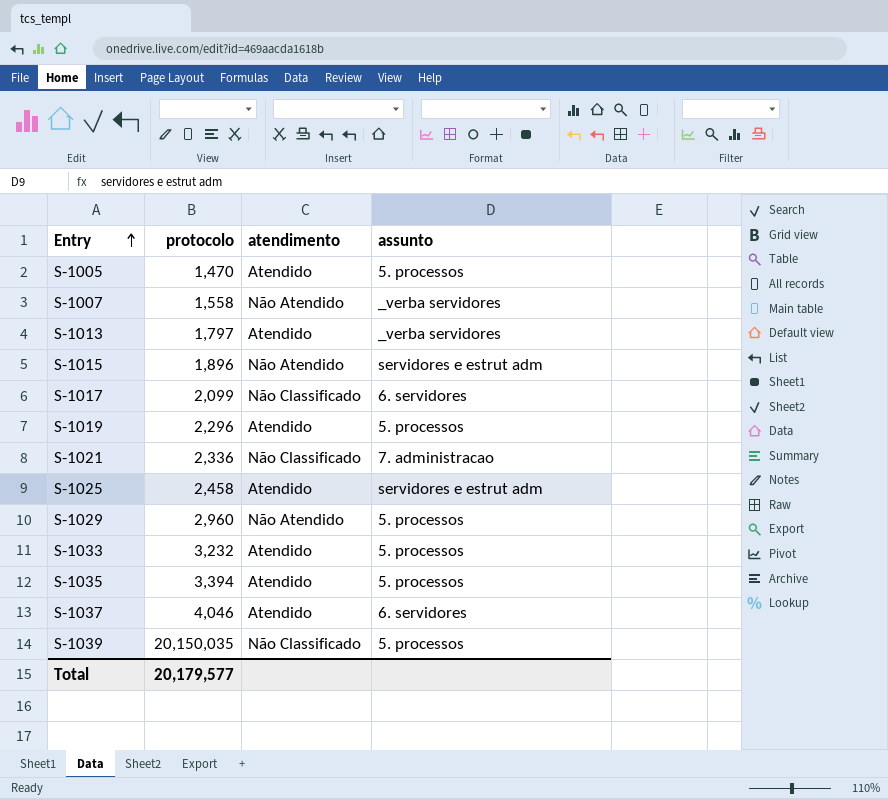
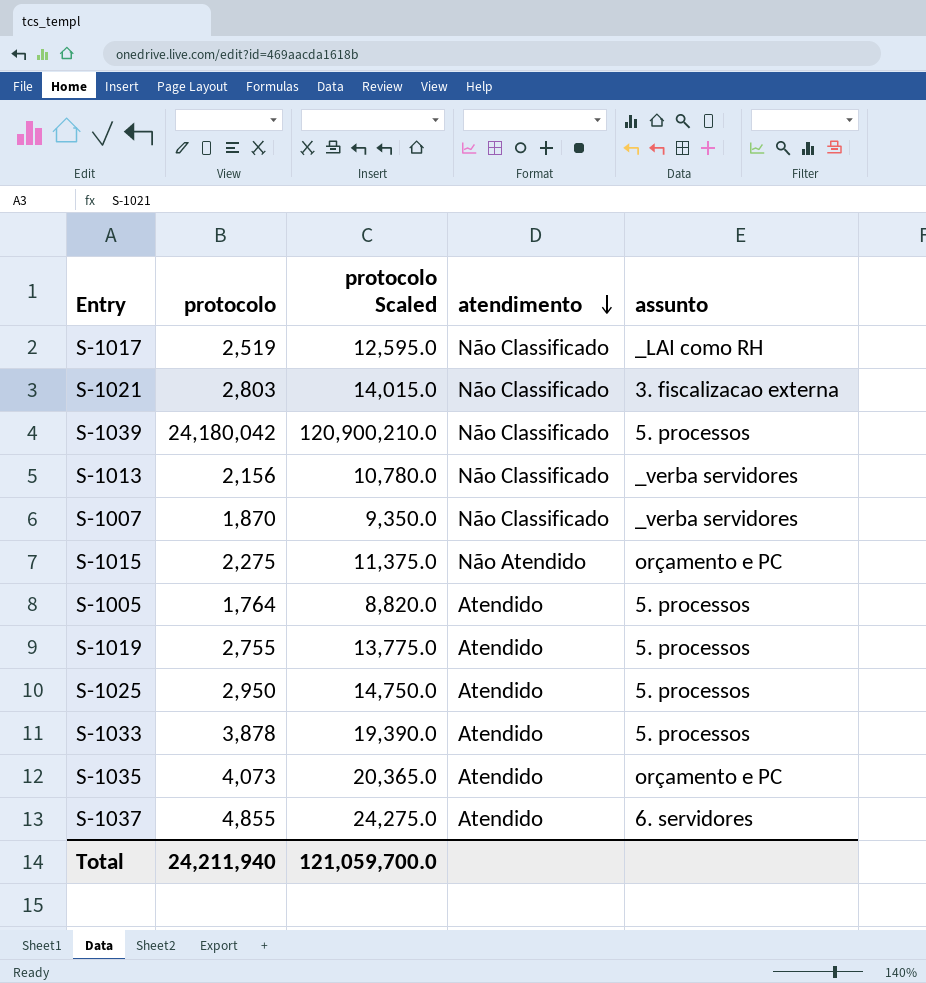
row order: Entry ascending -> atendimento descending
column protocolo Scaled | formula: none -> [protocolo] * 5
row S-1029: 2,960 | Não Atendido | 5. processos -> none
S-1017 | protocolo: 2,099 -> 2,519
S-1017 | assunto: 6. servidores -> _LAI como RH
S-1021 | protocolo: 2,336 -> 2,803
S-1021 | assunto: 7. administracao -> 3. fiscalizacao externa
S-1039 | protocolo: 20,150,035 -> 24,180,042
S-1013 | protocolo: 1,797 -> 2,156
S-1013 | atendimento: Atendido -> Não Classificado
S-1007 | protocolo: 1,558 -> 1,870
S-1007 | atendimento: Não Atendido -> Não Classificado
S-1015 | protocolo: 1,896 -> 2,275
S-1015 | assunto: servidores e estrut adm -> orçamento e PC
S-1005 | protocolo: 1,470 -> 1,764
S-1019 | protocolo: 2,296 -> 2,755
S-1025 | protocolo: 2,458 -> 2,950
S-1025 | assunto: servidores e estrut adm -> 5. processos
S-1033 | protocolo: 3,232 -> 3,878
S-1035 | protocolo: 3,394 -> 4,073
S-1035 | assunto: 5. processos -> orçamento e PC
S-1037 | protocolo: 4,046 -> 4,855
Total | protocolo: 20,179,577 -> 24,211,940

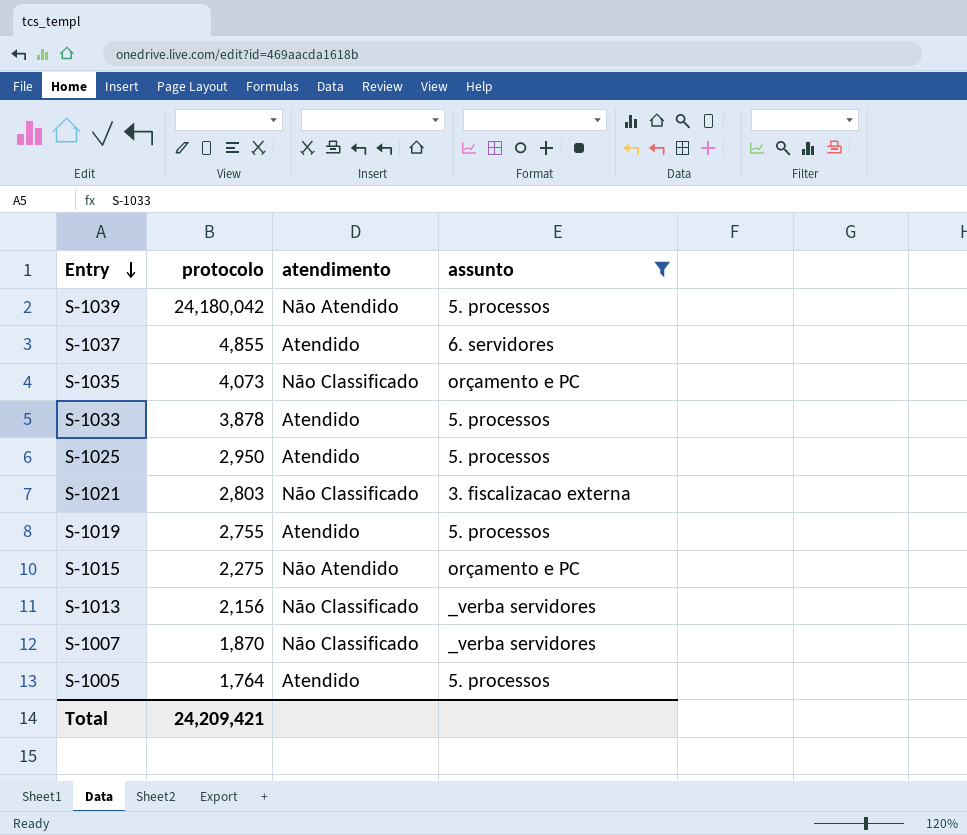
filter: none -> assunto != _LAI como RH
row order: atendimento descending -> Entry descending
column protocolo Scaled | formula: [protocolo] * 5 -> none
S-1039 | atendimento: Não Classificado -> Não Atendido
S-1035 | atendimento: Atendido -> Não Classificado
Total | protocolo: 24,211,940 -> 24,209,421

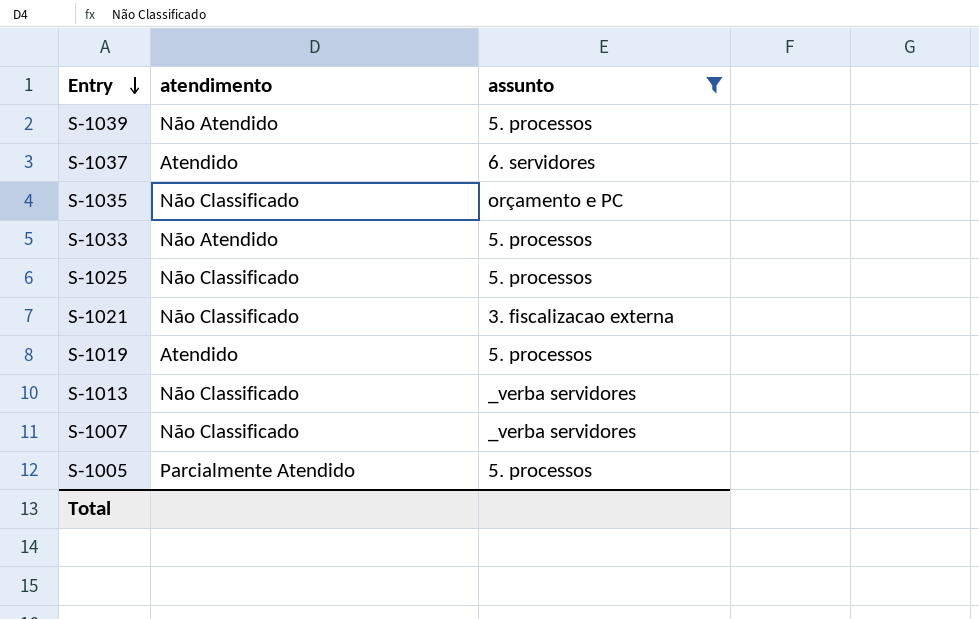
column protocolo | position: 2 -> none
row S-1015: 2,275 | Não Atendido | orçamento e PC -> none
S-1033 | atendimento: Atendido -> Não Atendido
S-1025 | atendimento: Atendido -> Não Classificado
S-1005 | atendimento: Atendido -> Parcialmente Atendido

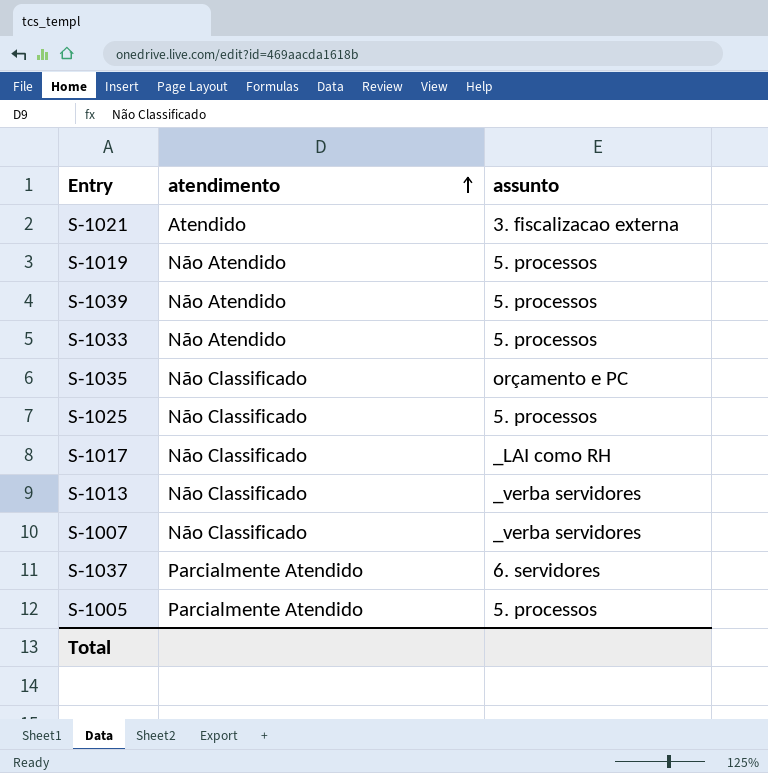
filter: assunto != _LAI como RH -> none
row order: Entry descending -> atendimento ascending
S-1021 | atendimento: Não Classificado -> Atendido
S-1019 | atendimento: Atendido -> Não Atendido
S-1037 | atendimento: Atendido -> Parcialmente Atendido

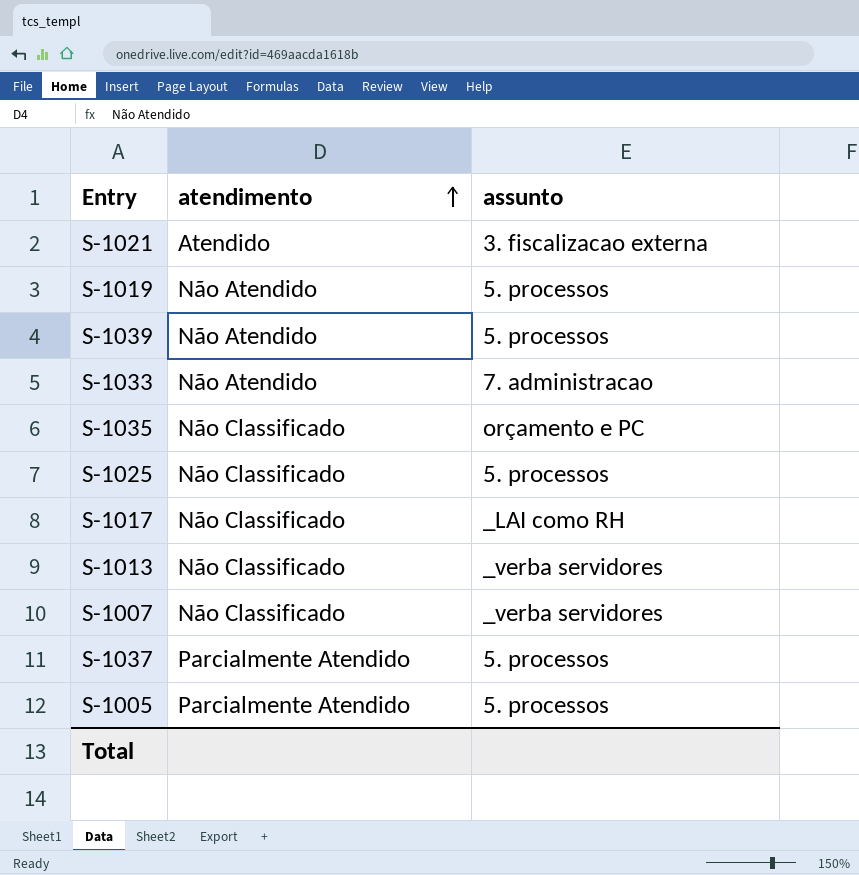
S-1033 | assunto: 5. processos -> 7. administracao
S-1037 | assunto: 6. servidores -> 5. processos

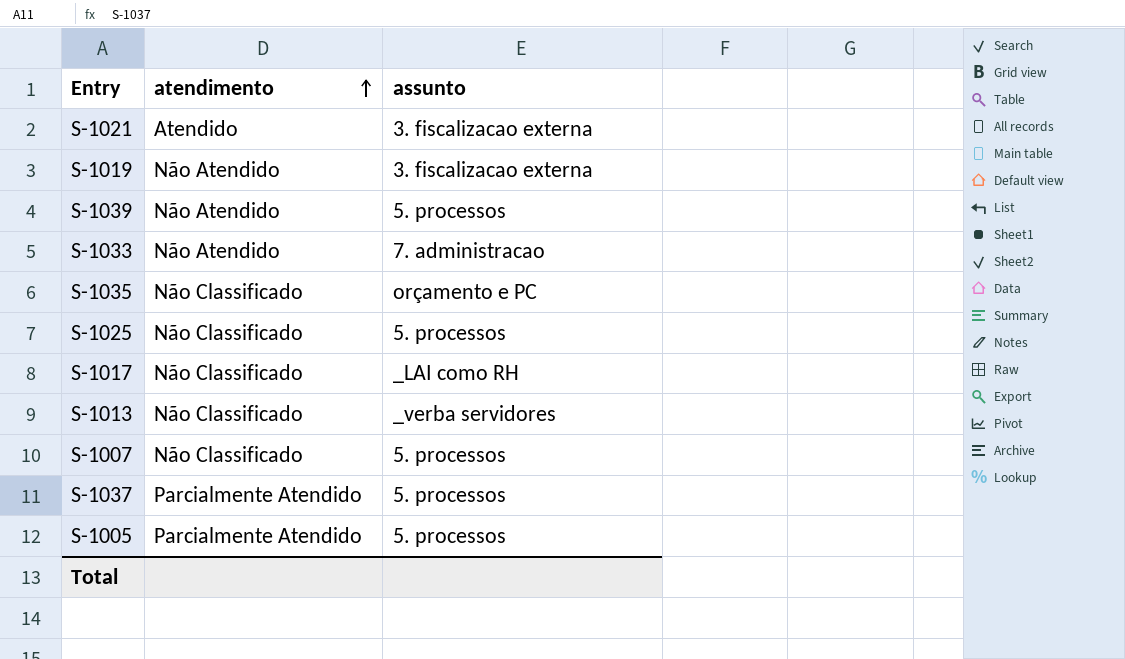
S-1019 | assunto: 5. processos -> 3. fiscalizacao externa
S-1007 | assunto: _verba servidores -> 5. processos

